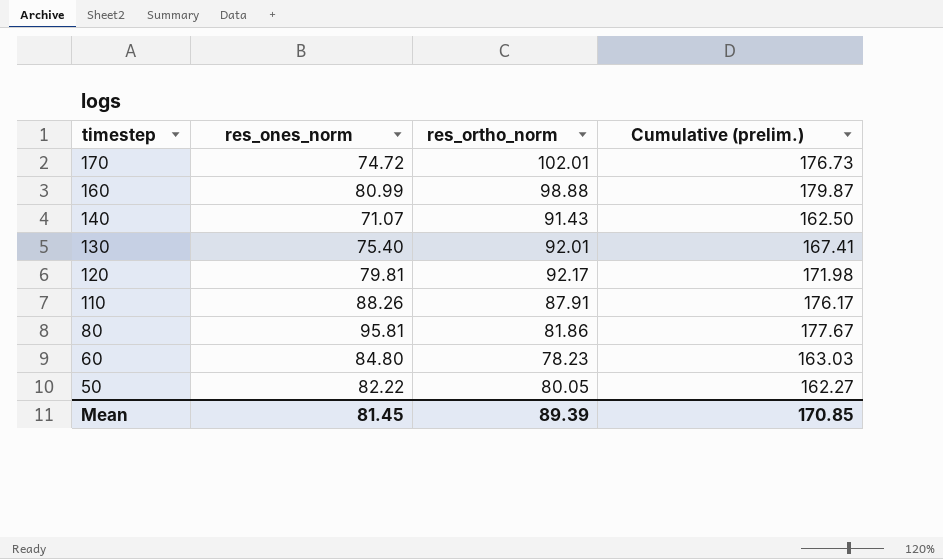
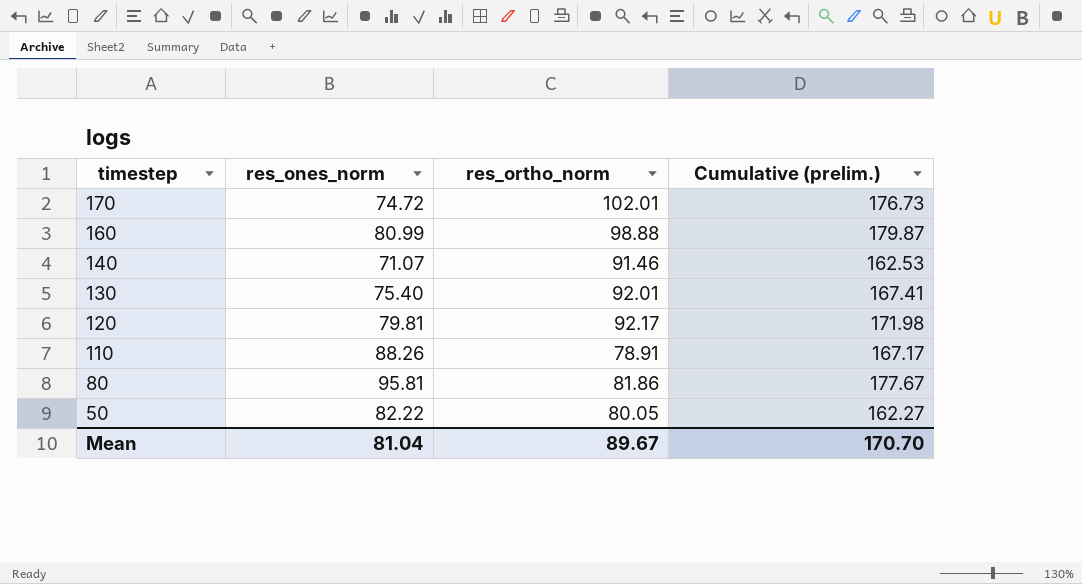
row 60: 84.80 | 78.23 | 163.03 -> none
140 | res_ortho_norm: 91.43 -> 91.46
140 | Cumulative (prelim.): 162.50 -> 162.53
110 | res_ortho_norm: 87.91 -> 78.91
110 | Cumulative (prelim.): 176.17 -> 167.17
Mean | res_ones_norm: 81.45 -> 81.04
Mean | res_ortho_norm: 89.39 -> 89.67
Mean | Cumulative (prelim.): 170.85 -> 170.70

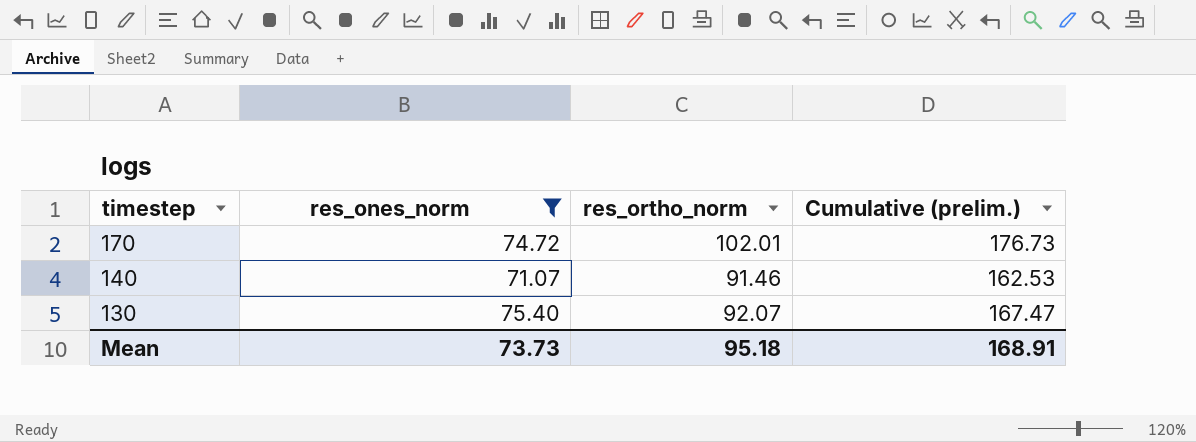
filter: none -> res_ones_norm <= 75.40
130 | res_ortho_norm: 92.01 -> 92.07
130 | Cumulative (prelim.): 167.41 -> 167.47
Mean | res_ones_norm: 81.04 -> 73.73
Mean | res_ortho_norm: 89.67 -> 95.18
Mean | Cumulative (prelim.): 170.70 -> 168.91

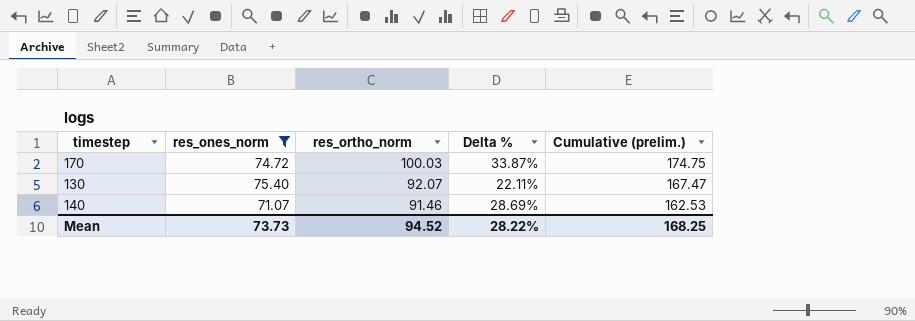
row order: timestep descending -> res_ortho_norm descending
column Delta % | formula: none -> ([res_ortho_norm] - [res_ones_norm]) / [res_ones_norm]
170 | res_ortho_norm: 102.01 -> 100.03
170 | Cumulative (prelim.): 176.73 -> 174.75
Mean | res_ortho_norm: 95.18 -> 94.52
Mean | Cumulative (prelim.): 168.91 -> 168.25

